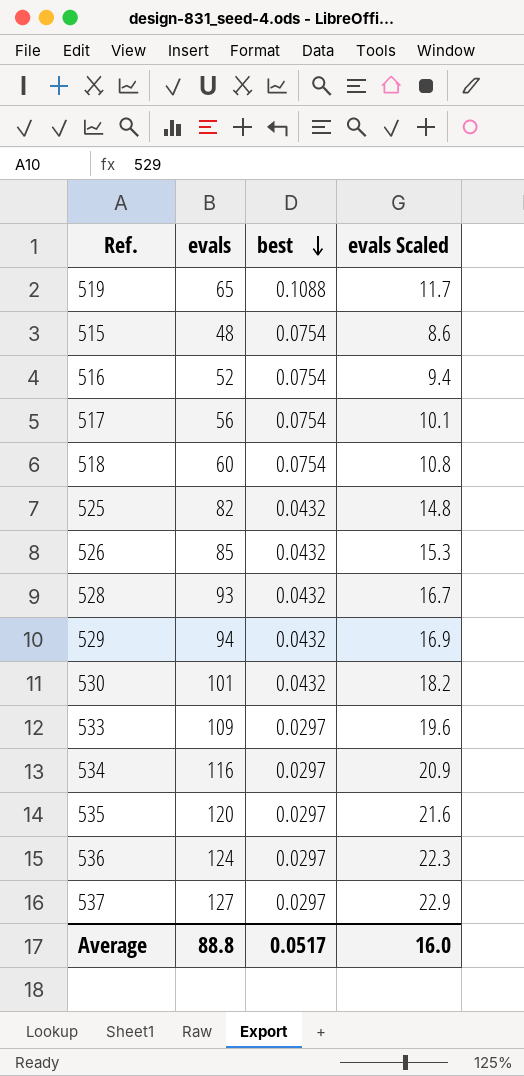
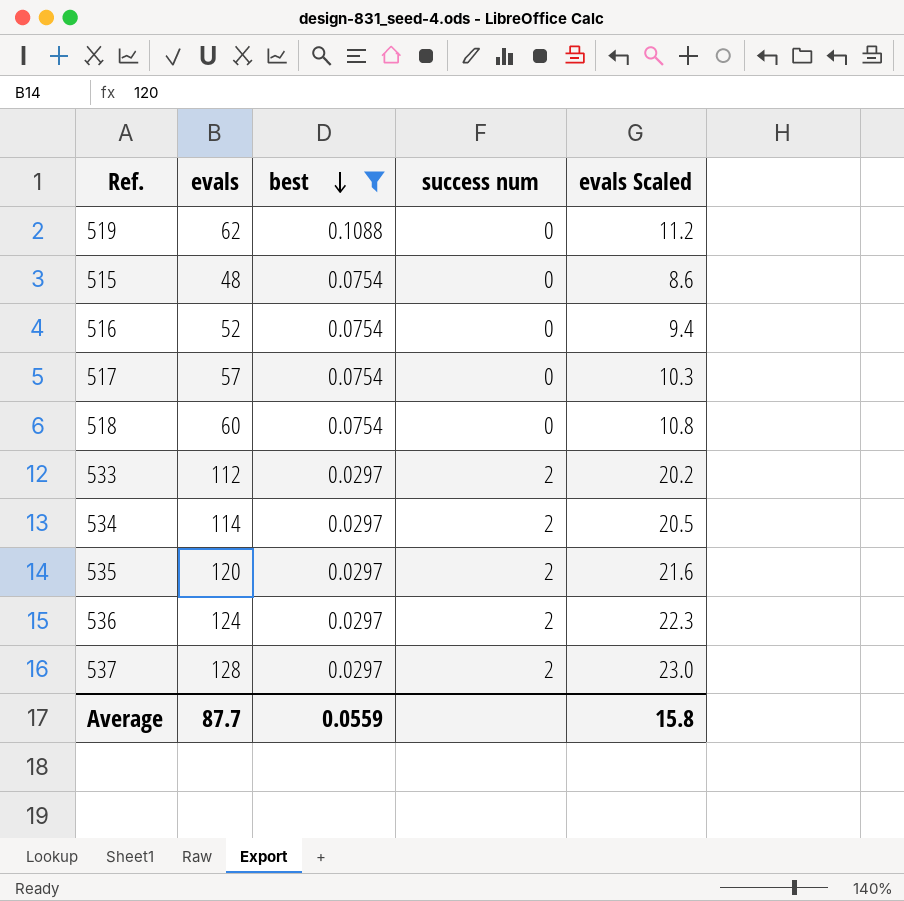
filter: none -> best != 0.0432
column success num | position: none -> 4
519 | evals: 65 -> 62
519 | evals Scaled: 11.7 -> 11.2
517 | evals: 56 -> 57
517 | evals Scaled: 10.1 -> 10.3
533 | evals: 109 -> 112
533 | evals Scaled: 19.6 -> 20.2
534 | evals: 116 -> 114
534 | evals Scaled: 20.9 -> 20.5
537 | evals: 127 -> 128
537 | evals Scaled: 22.9 -> 23.0
Average | evals: 88.8 -> 87.7
Average | best: 0.0517 -> 0.0559
Average | evals Scaled: 16.0 -> 15.8

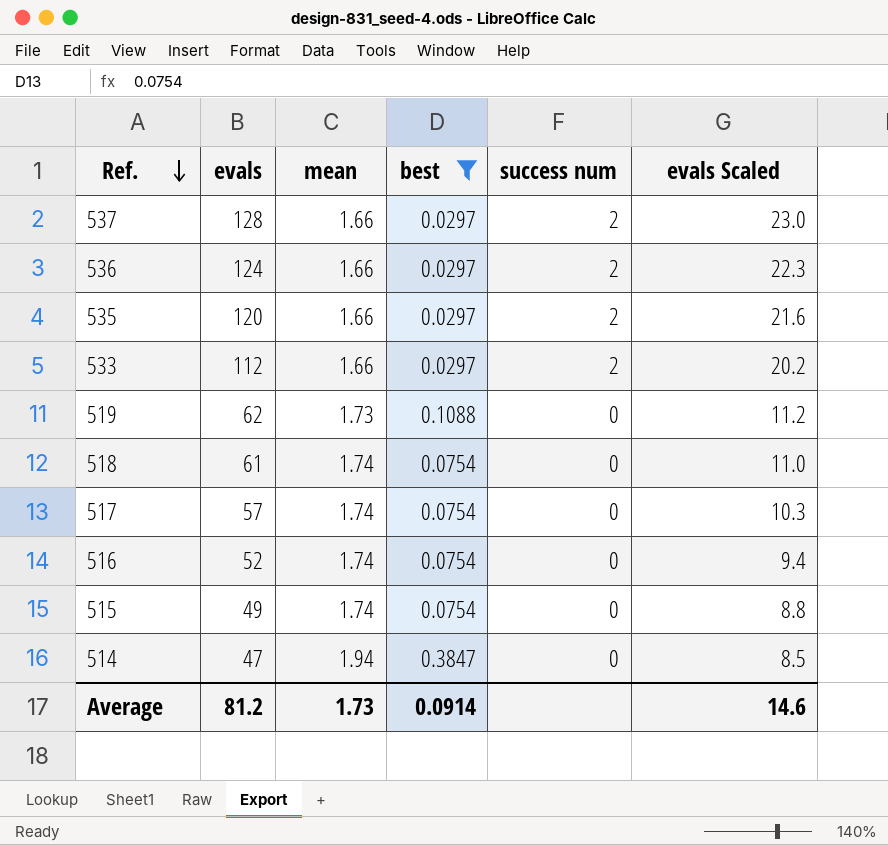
row order: best descending -> Ref. descending
column mean | position: none -> 3
row 534: 114 | 0.0297 | 2 | 20.5 -> none
518 | evals: 60 -> 61
518 | evals Scaled: 10.8 -> 11.0
515 | evals: 48 -> 49
515 | evals Scaled: 8.6 -> 8.8
row 514: none -> 47 | 1.94 | 0.3847 | 0 | 8.5
Average | evals: 87.7 -> 81.2
Average | best: 0.0559 -> 0.0914
Average | evals Scaled: 15.8 -> 14.6

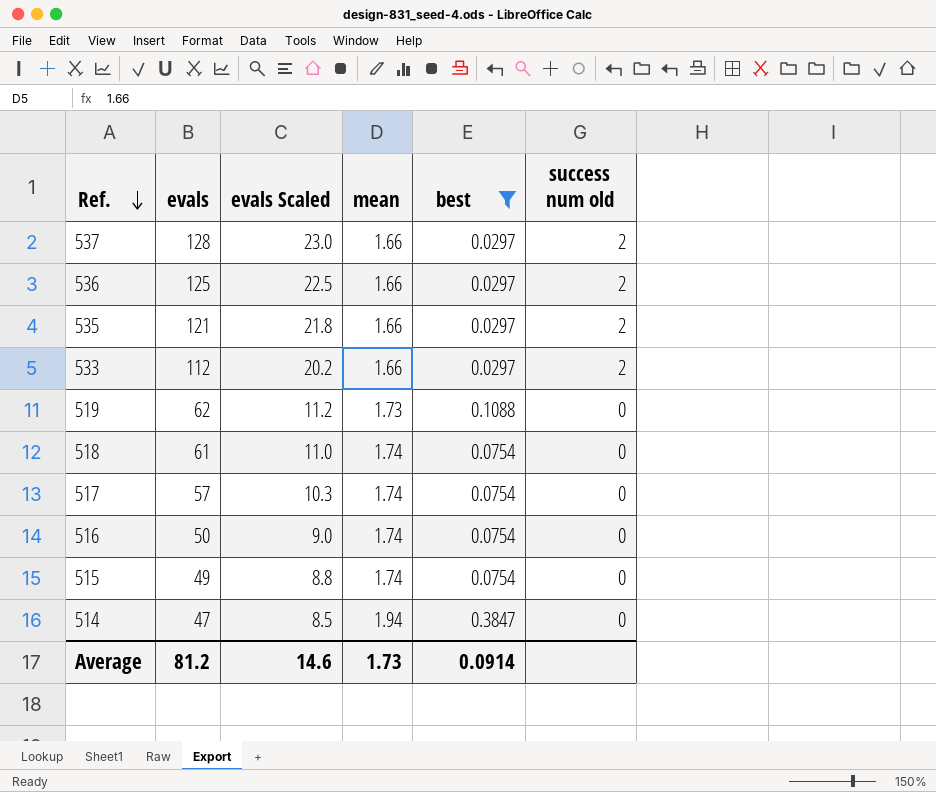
column evals Scaled | position: 6 -> 3
column name: success num -> success num old
536 | evals: 124 -> 125
536 | evals Scaled: 22.3 -> 22.5
535 | evals: 120 -> 121
535 | evals Scaled: 21.6 -> 21.8
516 | evals: 52 -> 50
516 | evals Scaled: 9.4 -> 9.0

